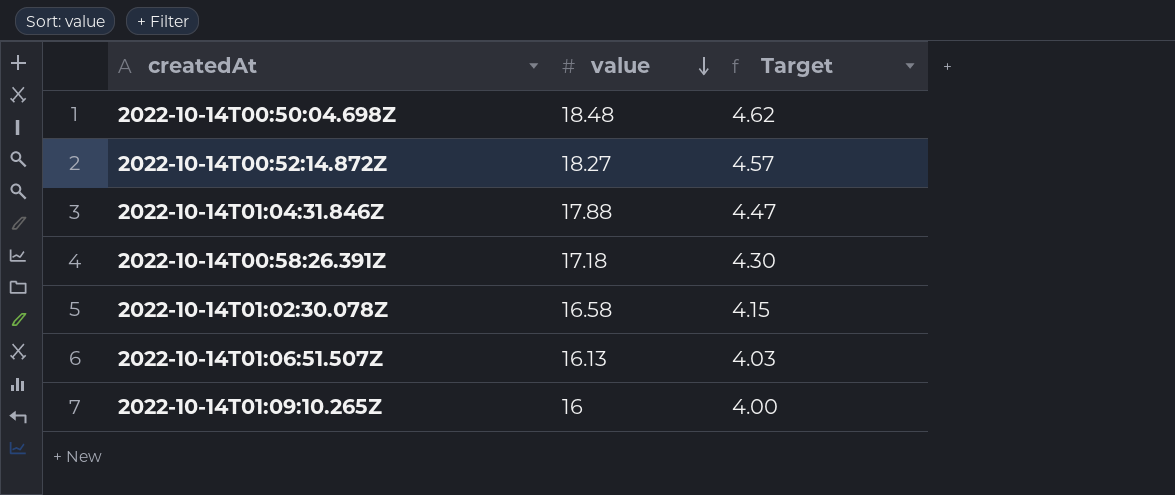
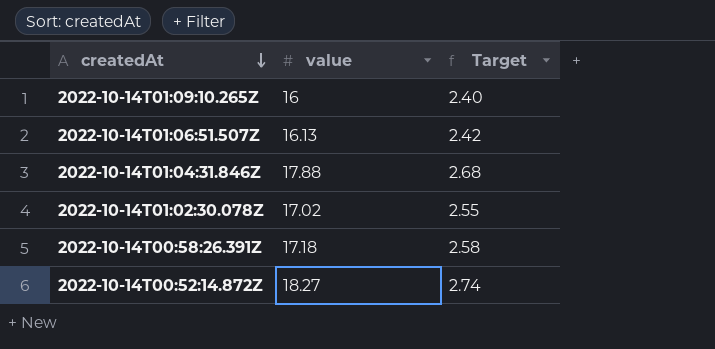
row order: value descending -> createdAt descending
column Target | formula: [value] * 0.25 -> [value] * 0.15
row 2022-10-14T00:50:04.698Z: 18.48 | 4.62 -> none
2022-10-14T01:02:30.078Z | value: 16.58 -> 17.02

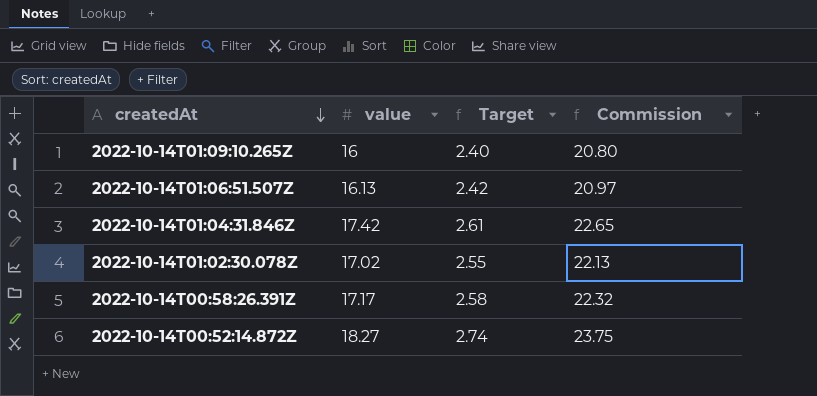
column Commission | formula: none -> [value] * 1.3
2022-10-14T01:04:31.846Z | value: 17.88 -> 17.42
2022-10-14T01:04:31.846Z | Target: 2.68 -> 2.61
2022-10-14T00:58:26.391Z | value: 17.18 -> 17.17

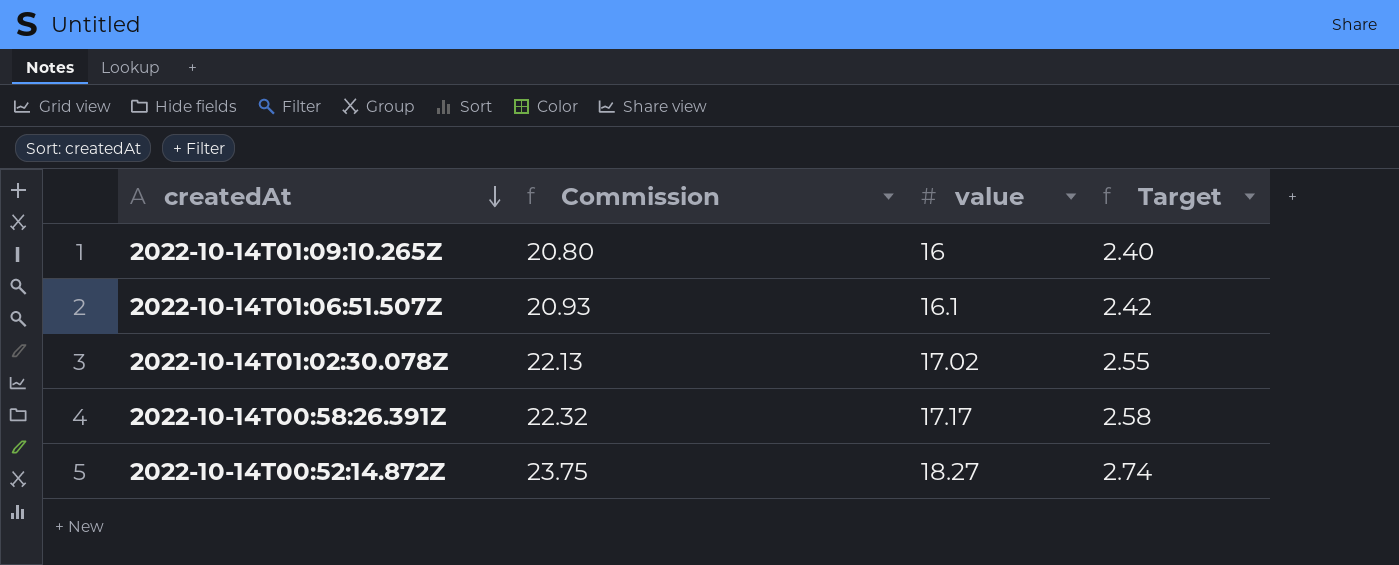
column Commission | position: 4 -> 2
row 2022-10-14T01:04:31.846Z: 17.42 | 2.61 | 22.65 -> none
2022-10-14T01:06:51.507Z | Commission: 20.97 -> 20.93
2022-10-14T01:06:51.507Z | value: 16.13 -> 16.1

